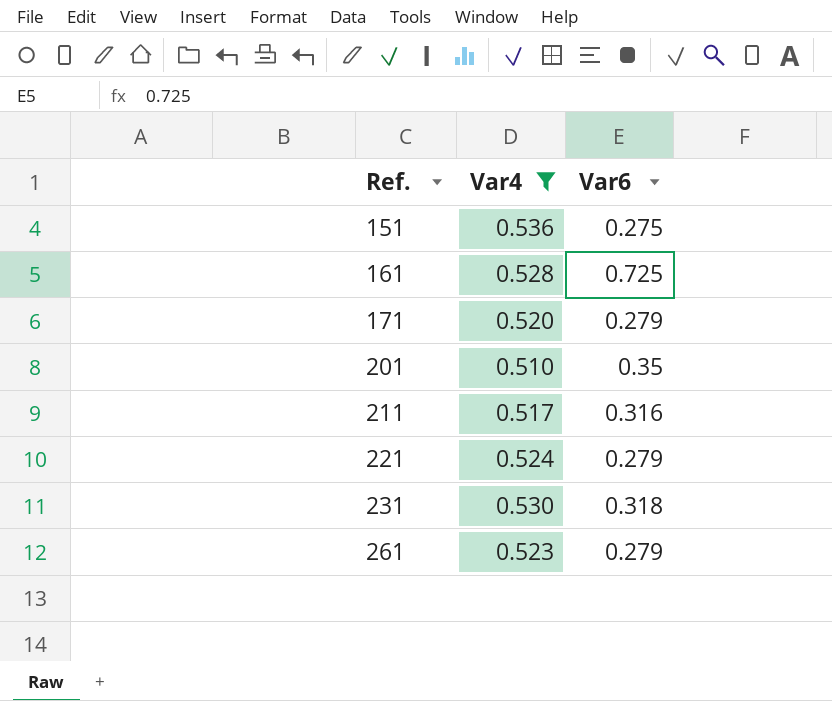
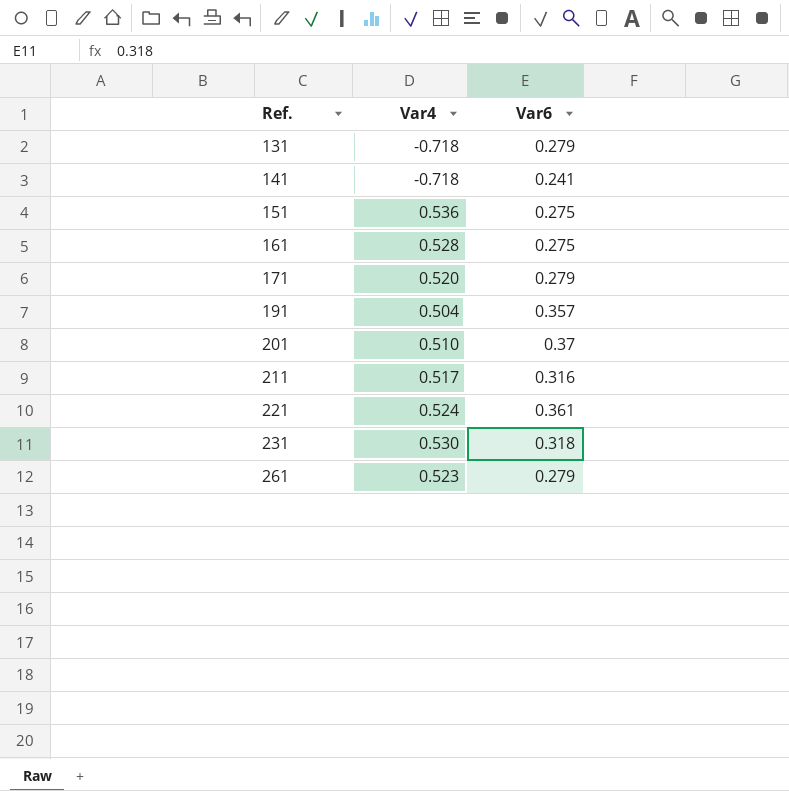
filter: Var4 >= 0.510 -> none
161 | Var6: 0.725 -> 0.275
201 | Var6: 0.35 -> 0.37
221 | Var6: 0.279 -> 0.361

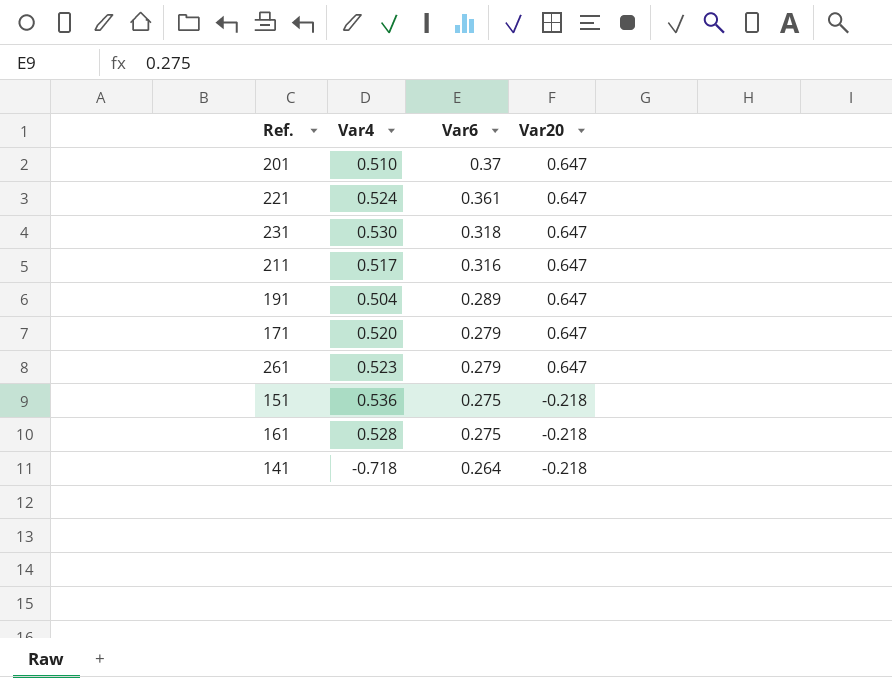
row order: Ref. ascending -> Var6 descending
column Var20 | position: none -> 4
row 131: -0.718 | 0.279 -> none
191 | Var6: 0.357 -> 0.289
141 | Var6: 0.241 -> 0.264

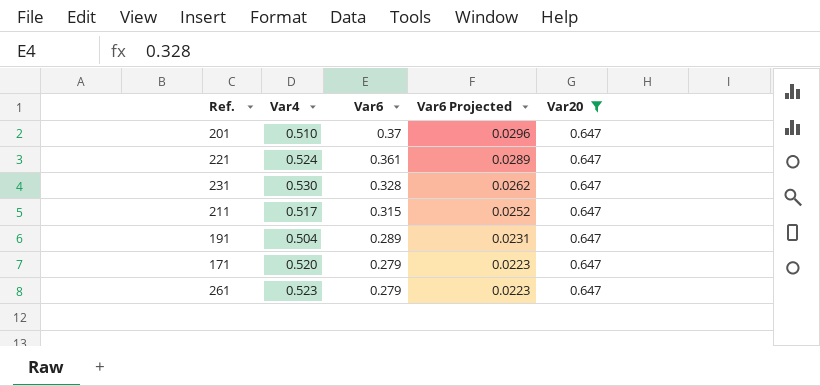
filter: none -> Var20 = 0.647
column Var6 Projected | formula: none -> [Var6] * 0.08
231 | Var6: 0.318 -> 0.328
211 | Var6: 0.316 -> 0.315

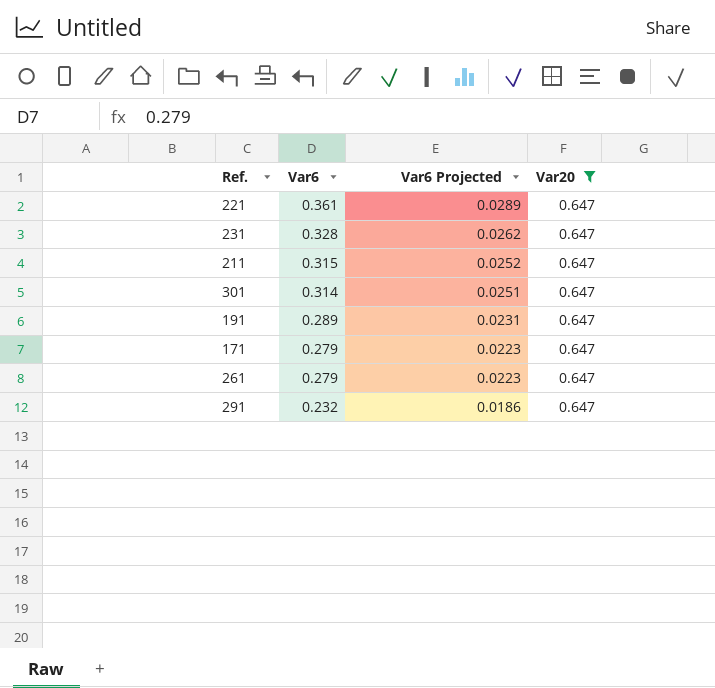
column Var4 | position: 2 -> none
row 201: 0.510 | 0.37 | 0.0296 | 0.647 -> none
row 301: none -> 0.314 | 0.0251 | 0.647
row 291: none -> 0.232 | 0.0186 | 0.647

